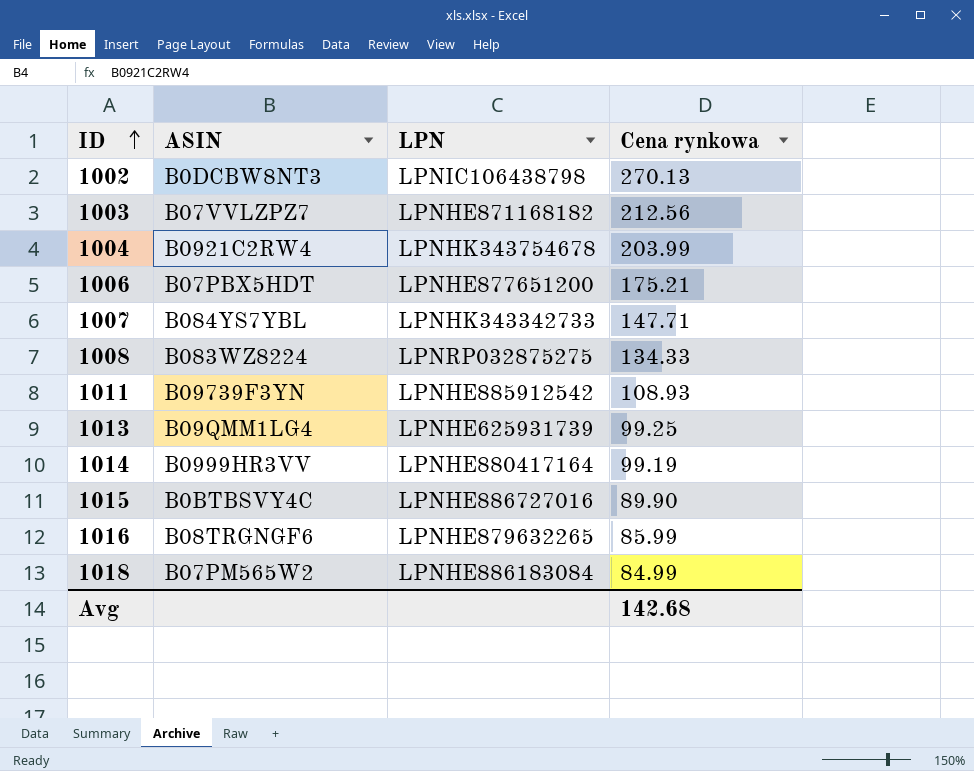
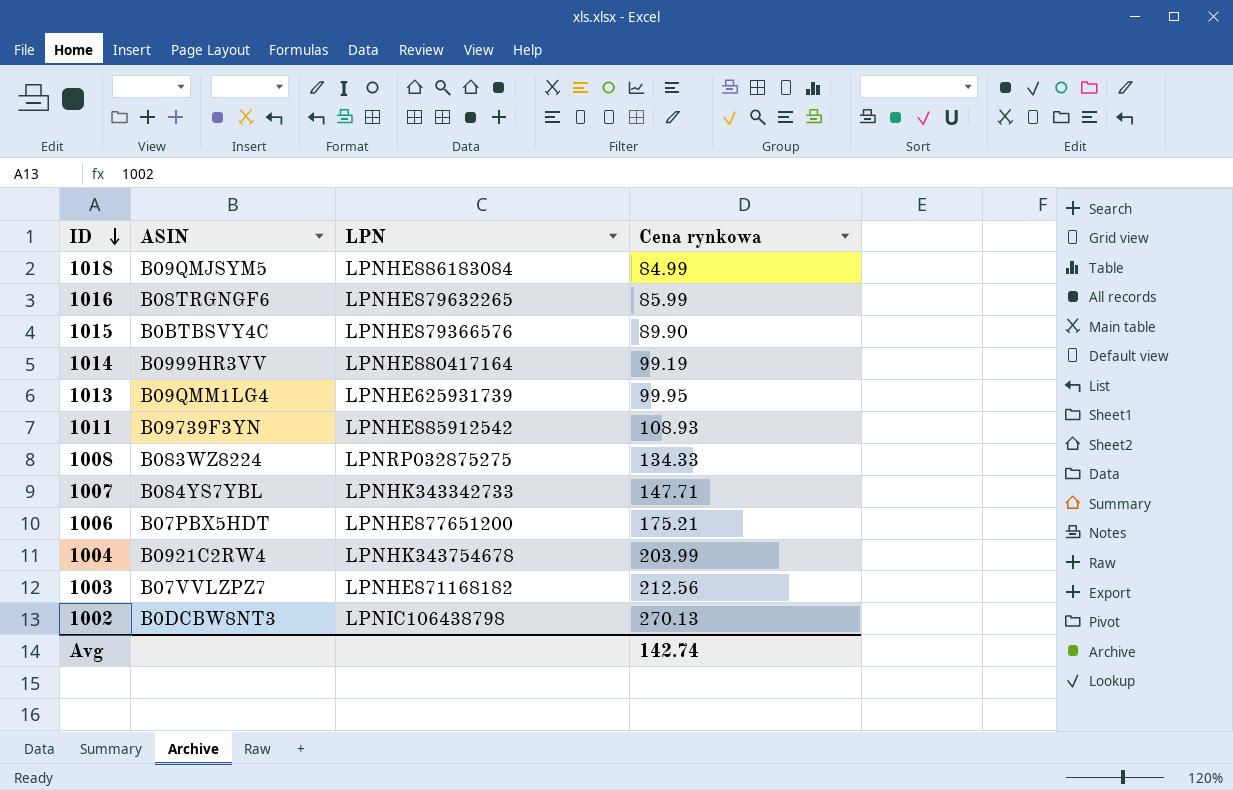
row order: ID ascending -> ID descending
1018 | ASIN: B07PM565W2 -> B09QMJSYM5
1015 | LPN: LPNHE886727016 -> LPNHE879366576
1013 | Cena rynkowa: 99.25 -> 99.95
Avg | Cena rynkowa: 142.68 -> 142.74

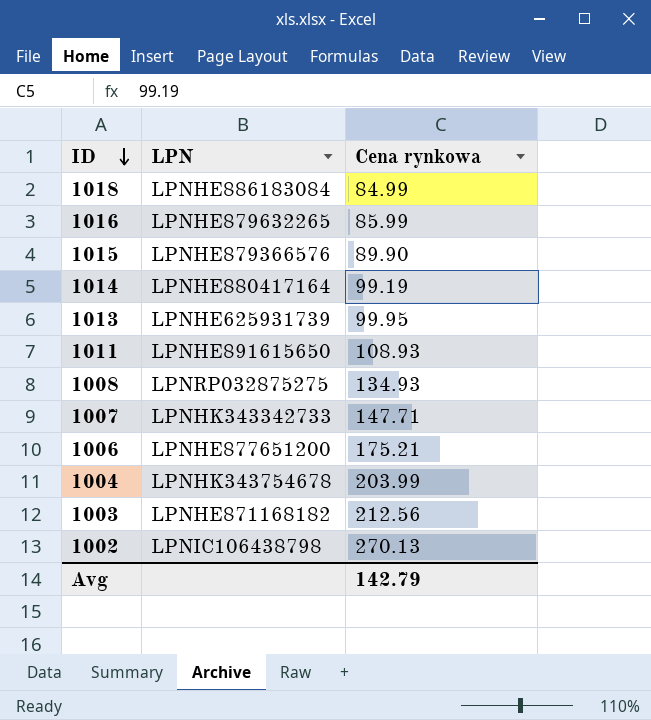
column ASIN | position: 2 -> none
1011 | LPN: LPNHE885912542 -> LPNHE891615650
1008 | Cena rynkowa: 134.33 -> 134.93
Avg | Cena rynkowa: 142.74 -> 142.79

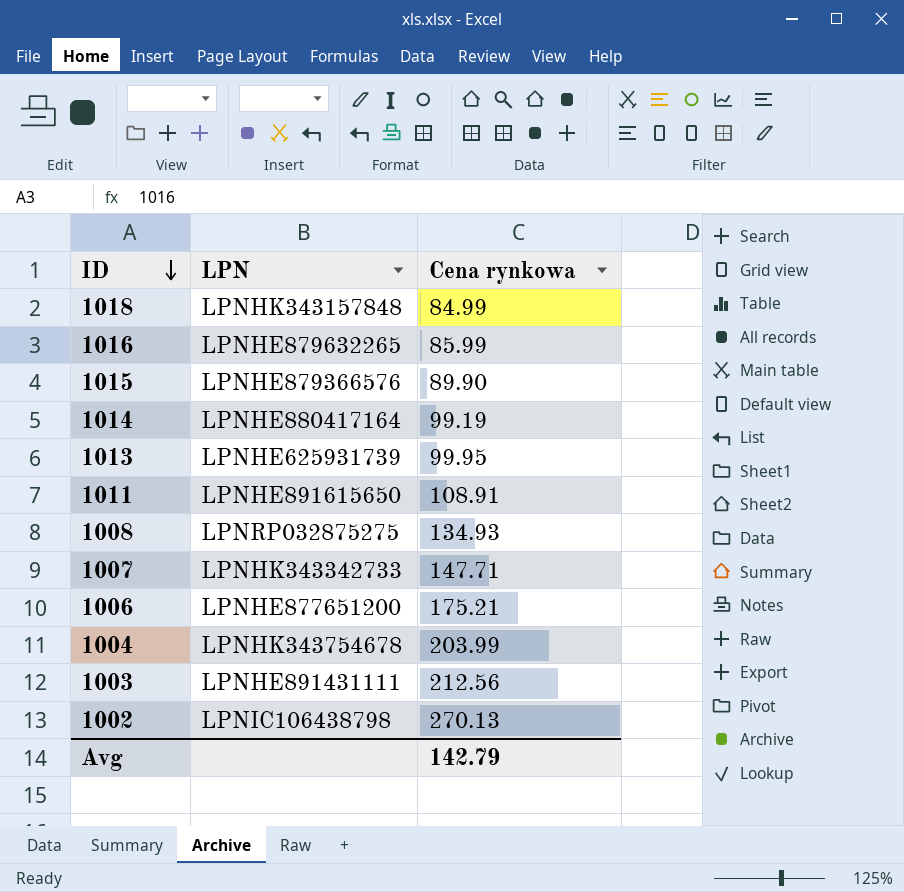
1018 | LPN: LPNHE886183084 -> LPNHK343157848
1011 | Cena rynkowa: 108.93 -> 108.91
1003 | LPN: LPNHE871168182 -> LPNHE891431111

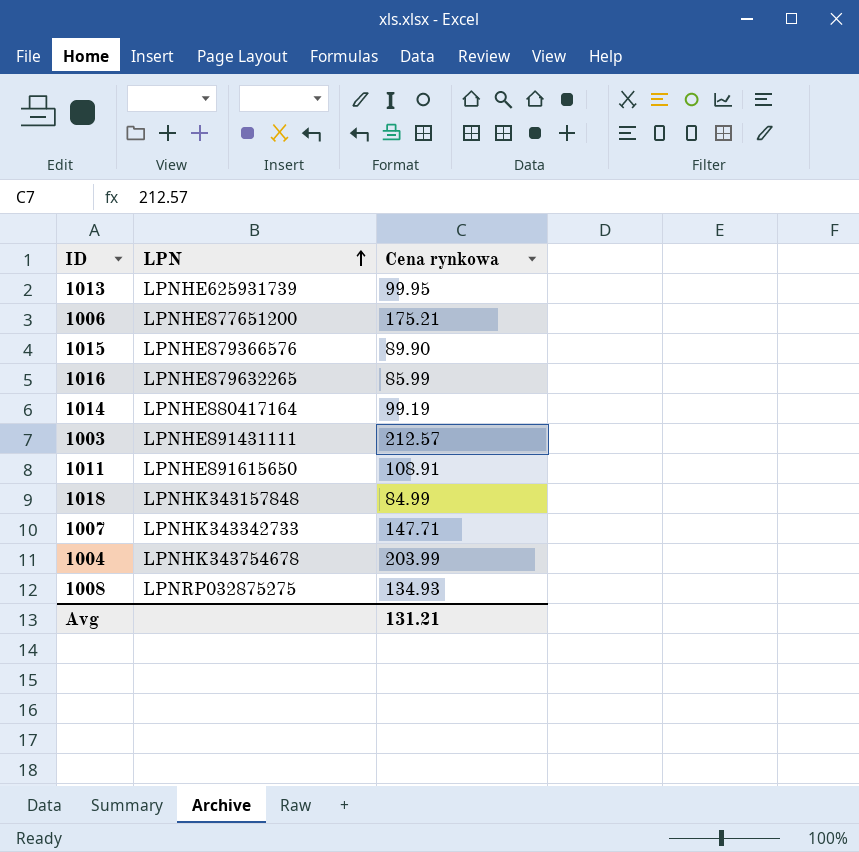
row order: ID descending -> LPN ascending
row 1002: LPNIC106438798 | 270.13 -> none
1003 | Cena rynkowa: 212.56 -> 212.57
Avg | Cena rynkowa: 142.79 -> 131.21

